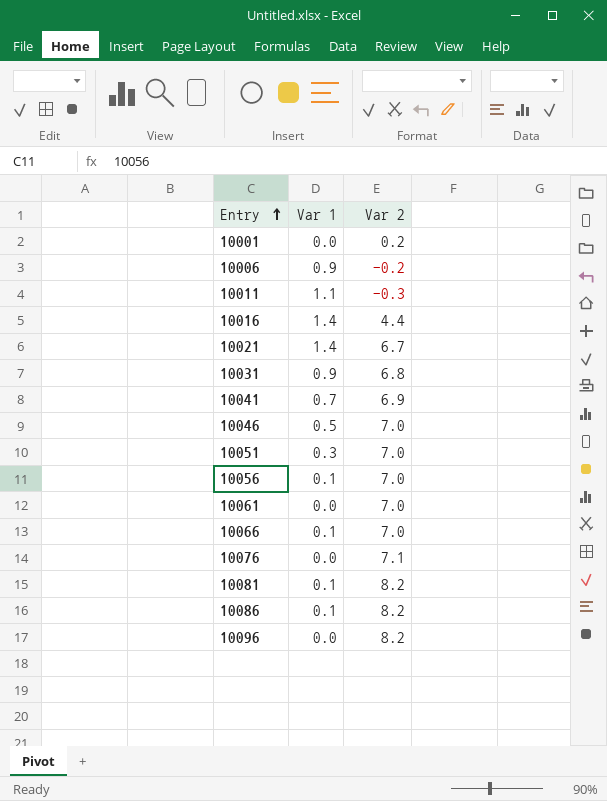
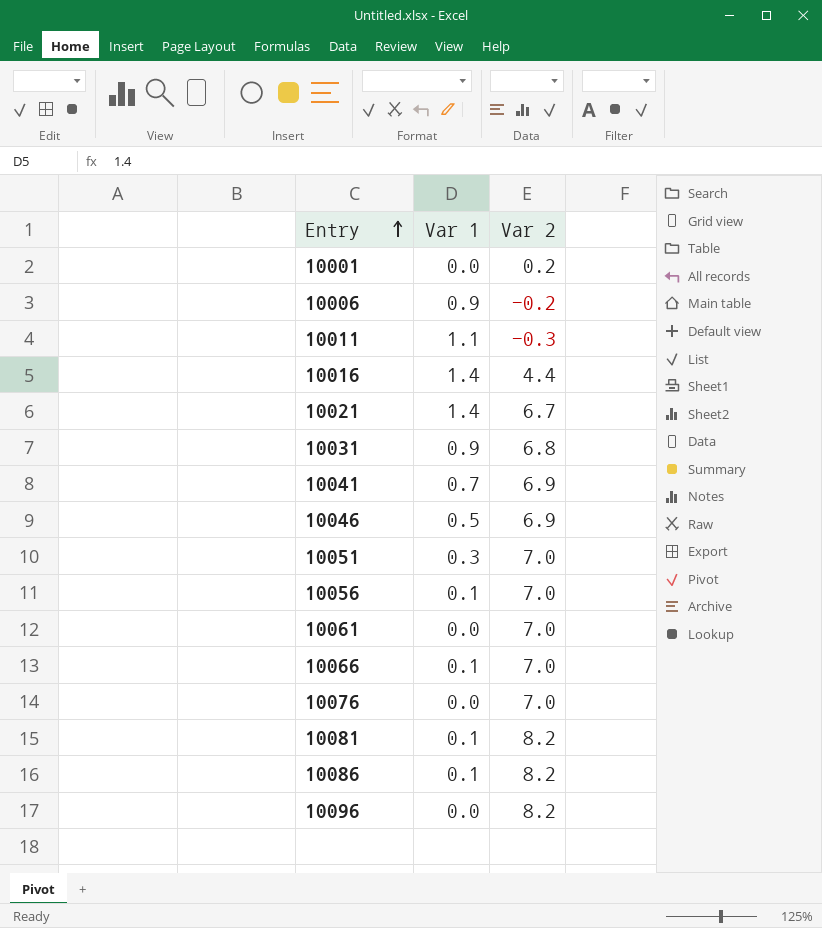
10046 | Var 2: 7.0 -> 6.9
10076 | Var 2: 7.1 -> 7.0

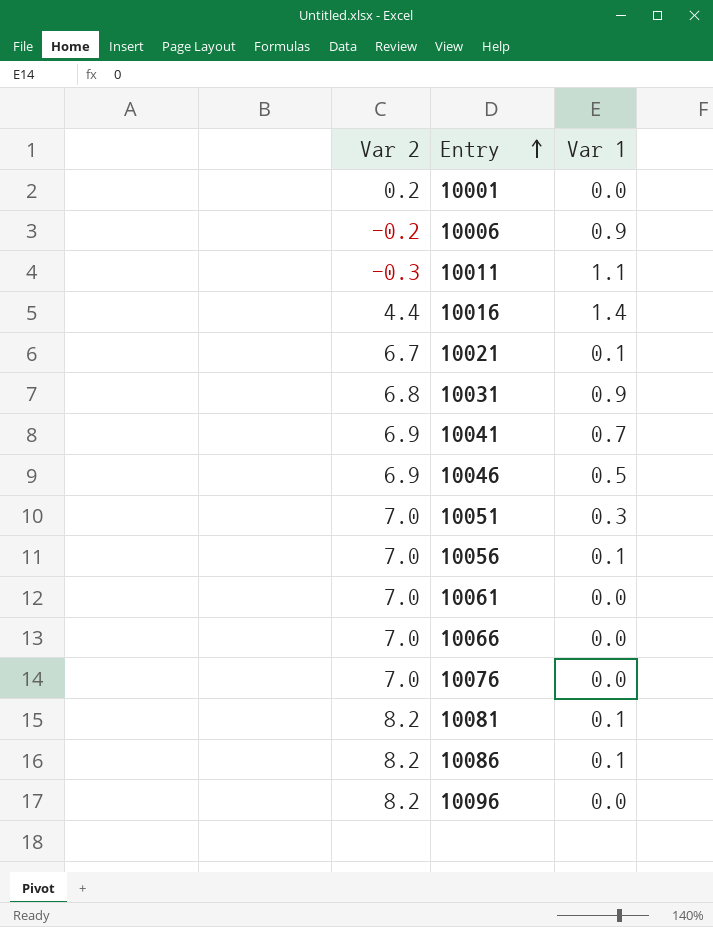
column Var 2 | position: 3 -> 1
10021 | Var 1: 1.4 -> 0.1
10066 | Var 1: 0.1 -> 0.0

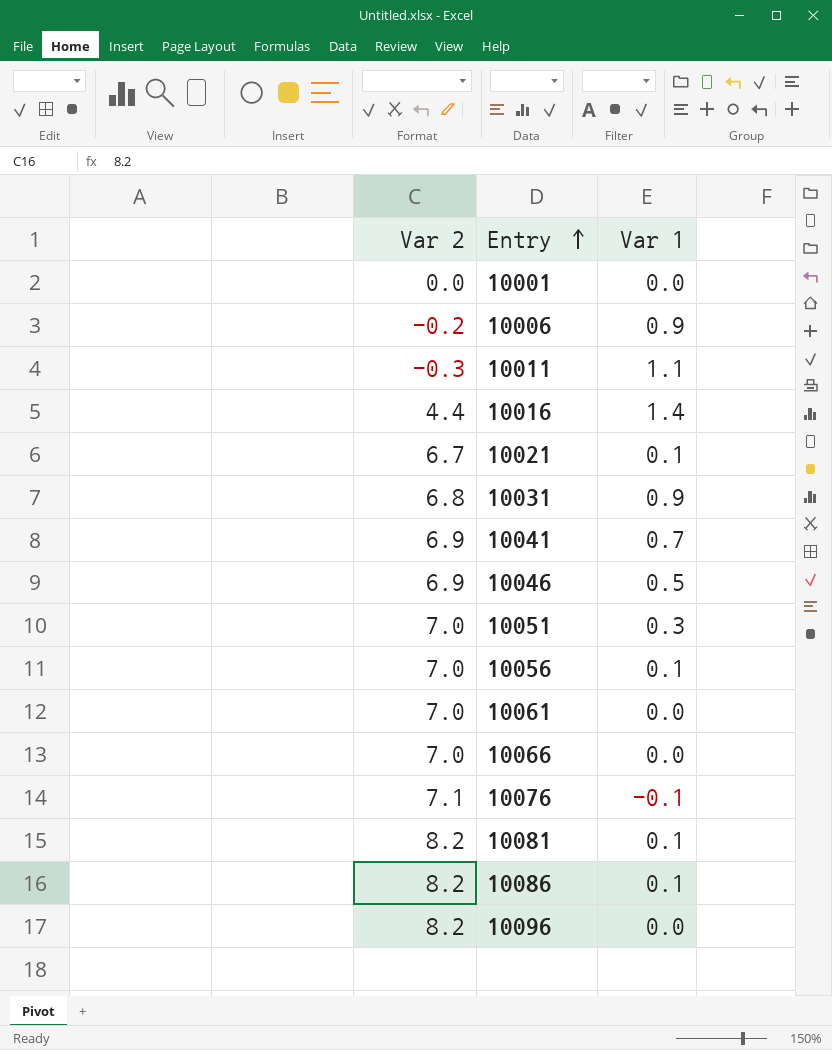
10001 | Var 2: 0.2 -> 0.0
10076 | Var 2: 7.0 -> 7.1
10076 | Var 1: 0.0 -> -0.1

